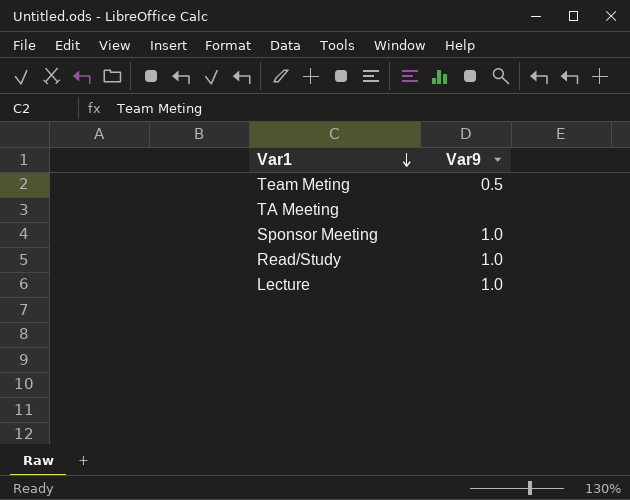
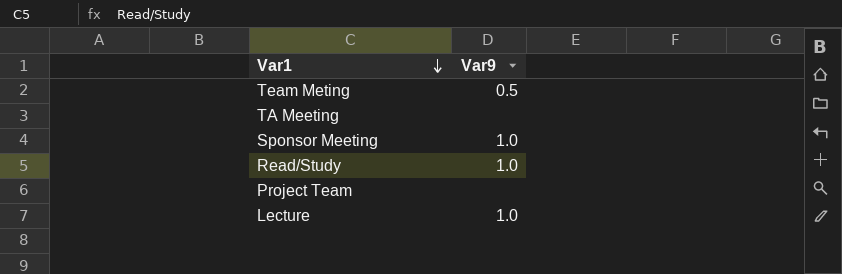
row Project Team: none -> none

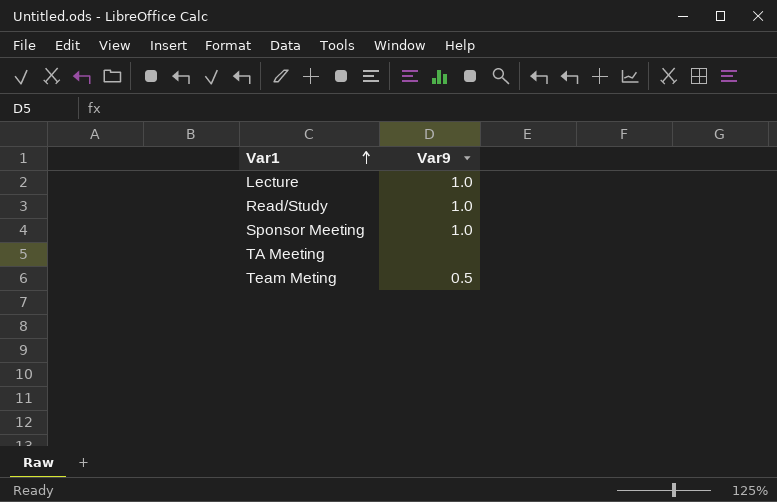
row order: Var1 descending -> Var1 ascending
row Project Team: none -> none

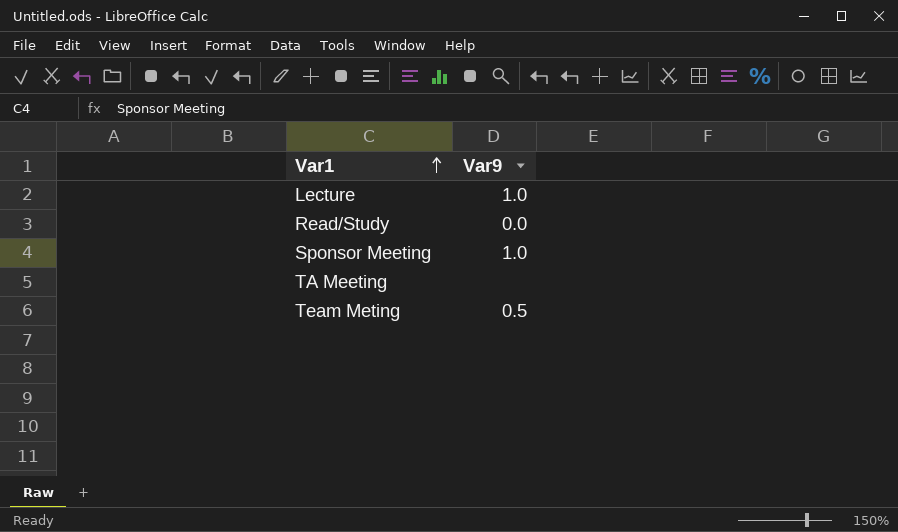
Read/Study | Var9: 1.0 -> 0.0

